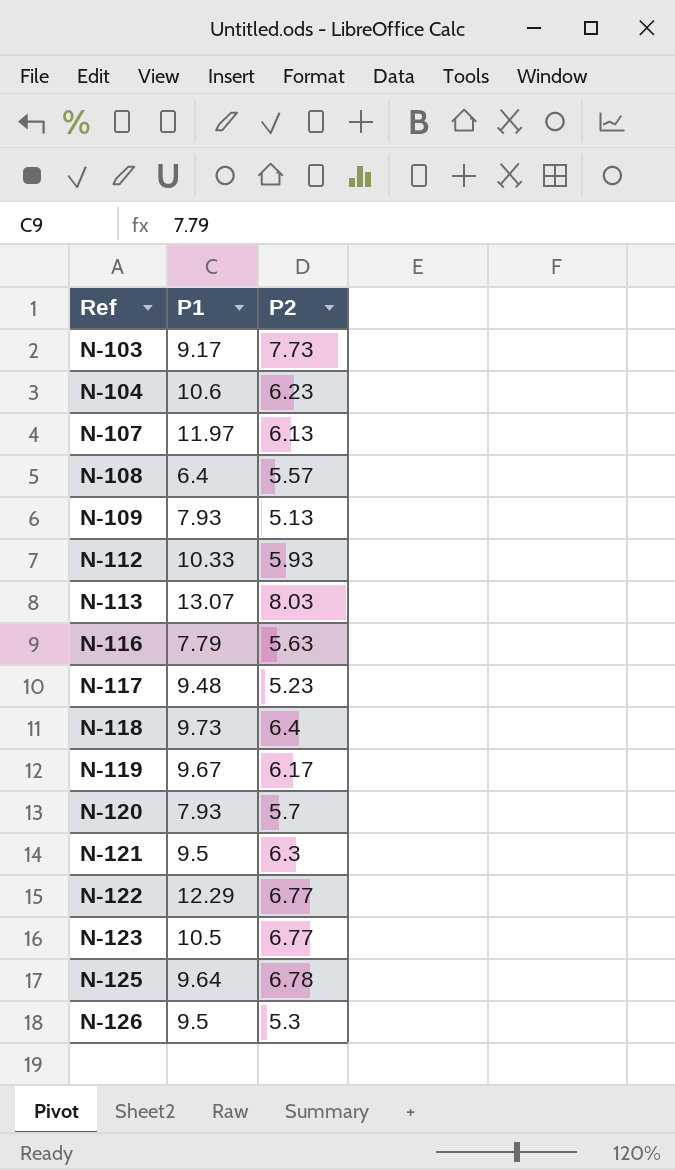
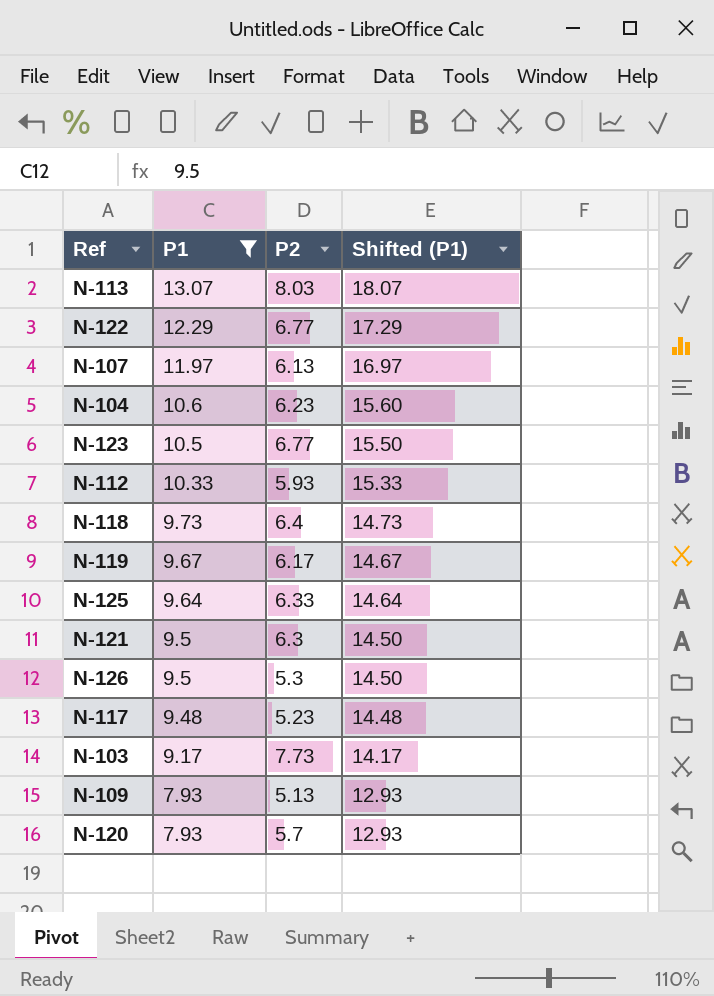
filter: none -> P1 >= 7.93
row order: Ref ascending -> P1 descending
column Shifted (P1) | formula: none -> [P1] + 5
N-125 | P2: 6.78 -> 6.33

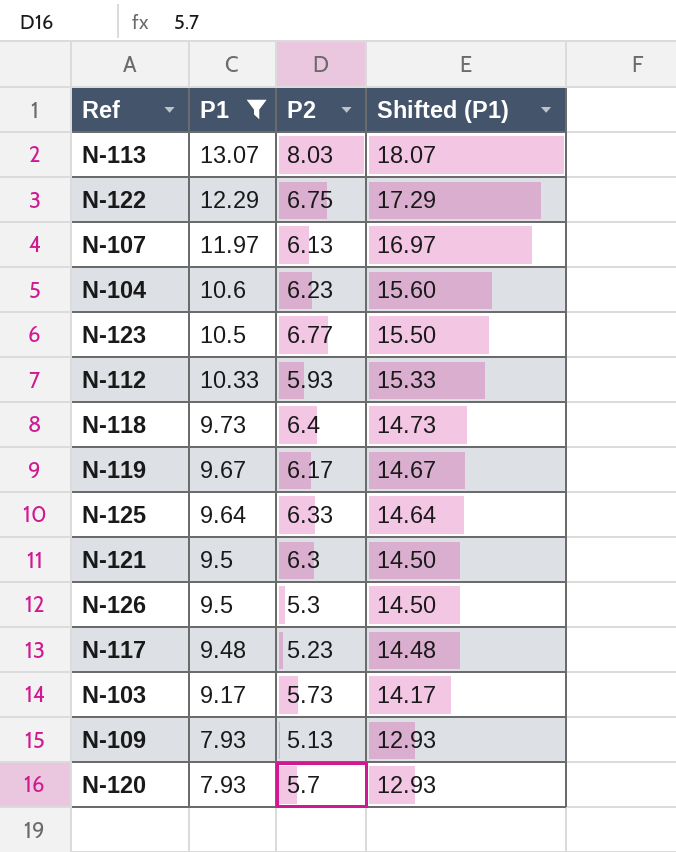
N-122 | P2: 6.77 -> 6.75
N-103 | P2: 7.73 -> 5.73

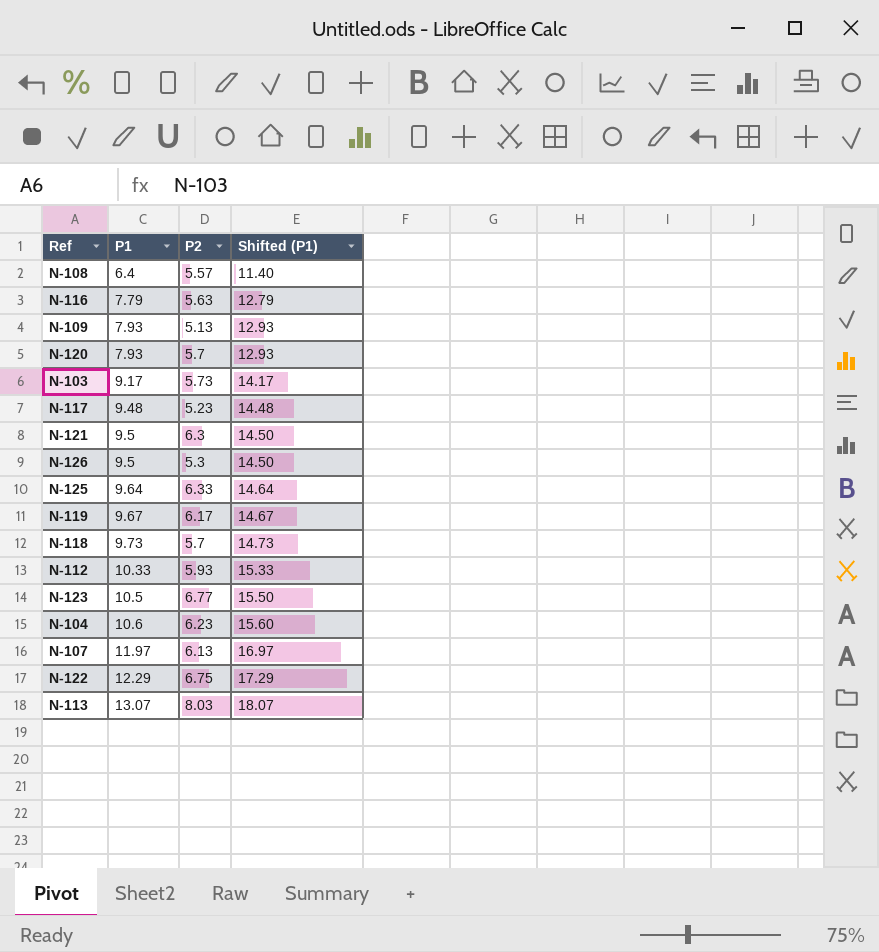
filter: P1 >= 7.93 -> none
row order: P1 descending -> P1 ascending
N-118 | P2: 6.4 -> 5.7

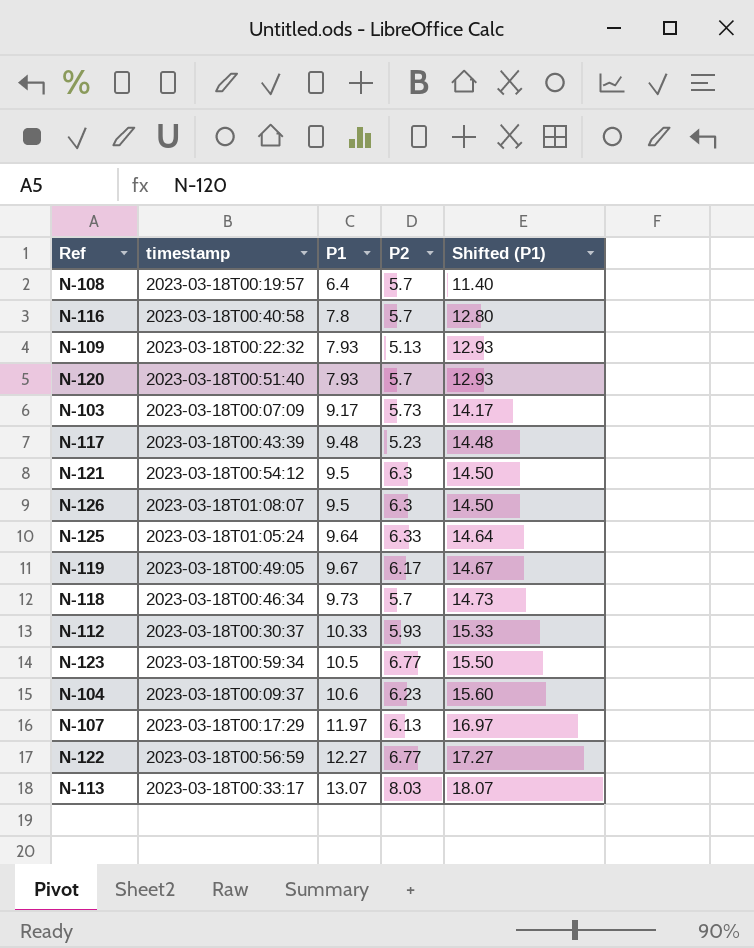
column timestamp | position: none -> 2
N-108 | P2: 5.57 -> 5.7
N-116 | P1: 7.79 -> 7.8
N-116 | P2: 5.63 -> 5.7
N-116 | Shifted (P1): 12.79 -> 12.80
N-126 | P2: 5.3 -> 6.3
N-122 | P1: 12.29 -> 12.27
N-122 | P2: 6.75 -> 6.77
N-122 | Shifted (P1): 17.29 -> 17.27

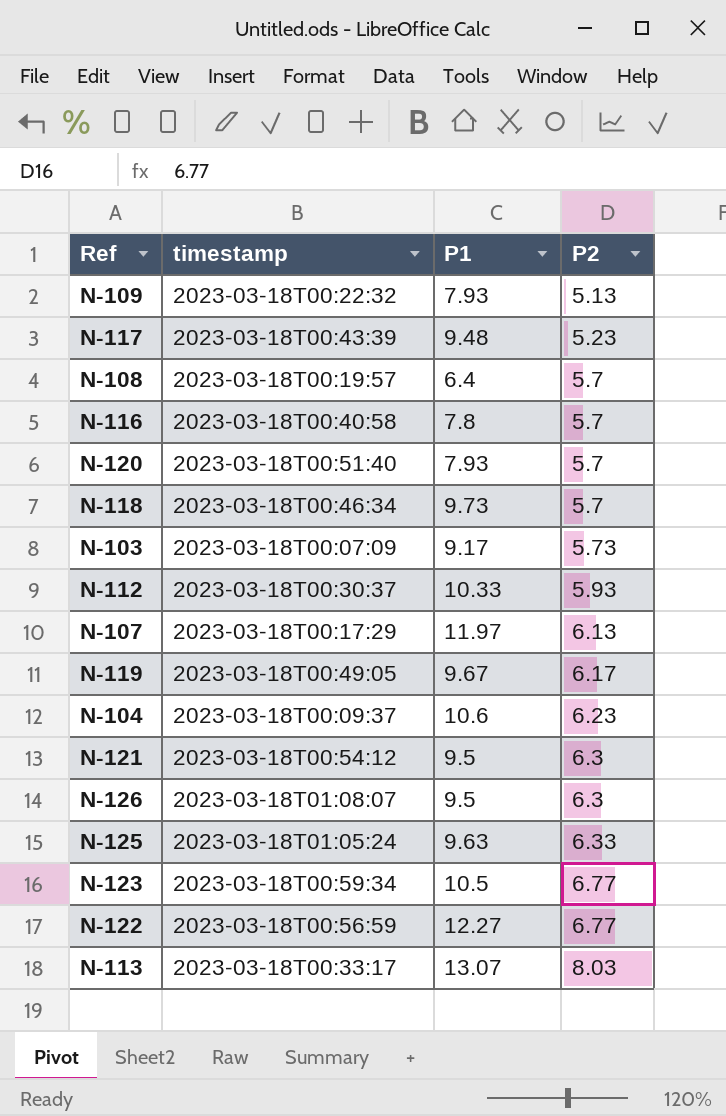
row order: P1 ascending -> P2 ascending
column Shifted (P1) | formula: [P1] + 5 -> none
N-125 | P1: 9.64 -> 9.63

